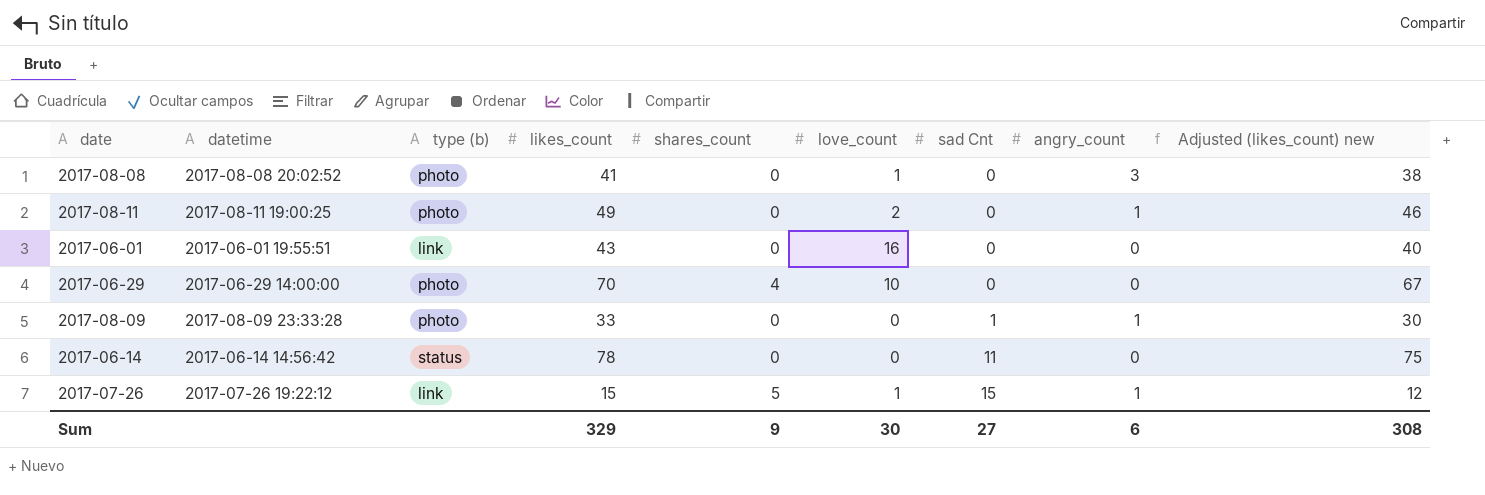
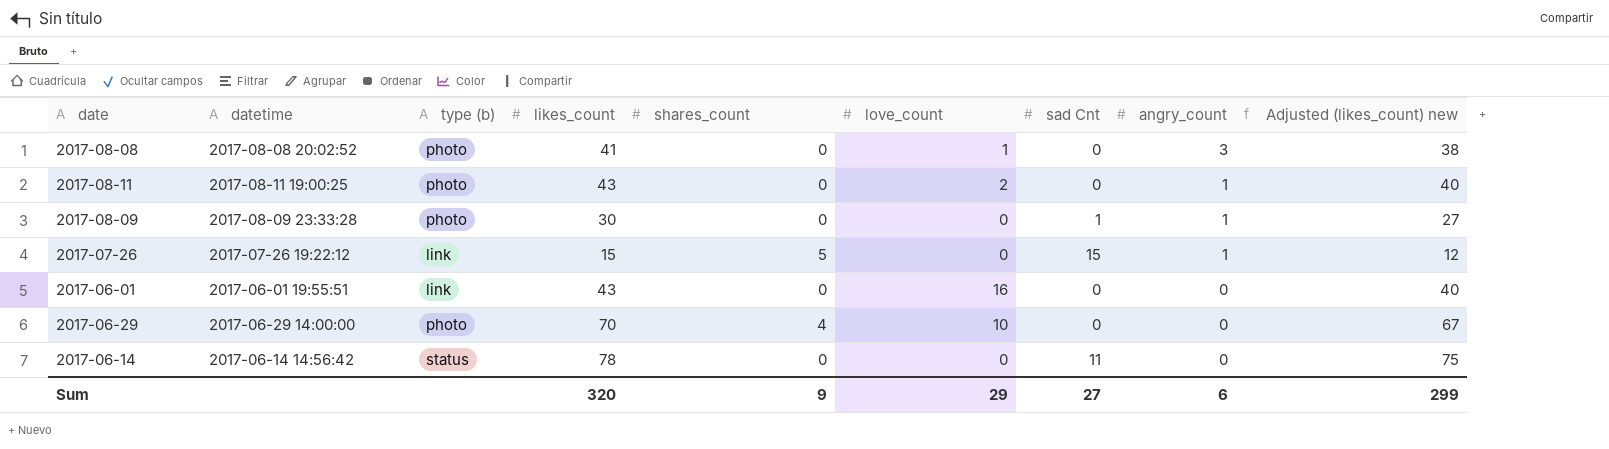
row order: sad Cnt ascending -> angry_count descending
2017-08-11 | likes_count: 49 -> 43
2017-08-11 | Adjusted (likes_count) new: 46 -> 40
2017-08-09 | likes_count: 33 -> 30
2017-08-09 | Adjusted (likes_count) new: 30 -> 27
2017-07-26 | love_count: 1 -> 0
Sum | likes_count: 329 -> 320
Sum | love_count: 30 -> 29
Sum | Adjusted (likes_count) new: 308 -> 299

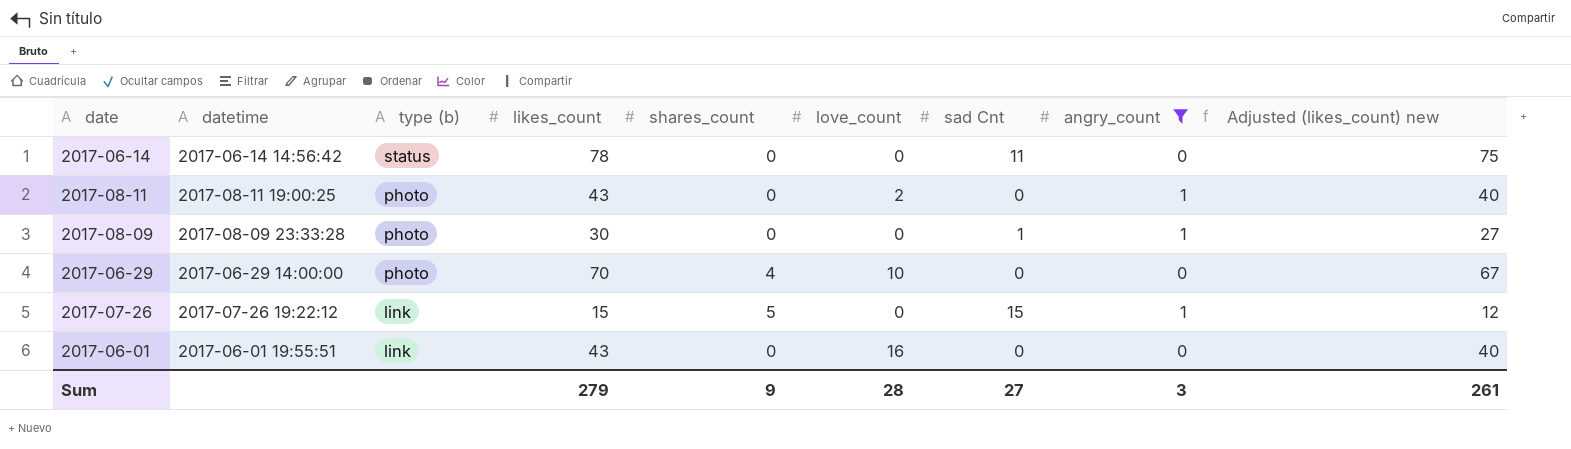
filter: none -> angry_count != 3
row order: angry_count descending -> type (b) descending
Sum | likes_count: 320 -> 279
Sum | love_count: 29 -> 28
Sum | angry_count: 6 -> 3
Sum | Adjusted (likes_count) new: 299 -> 261

